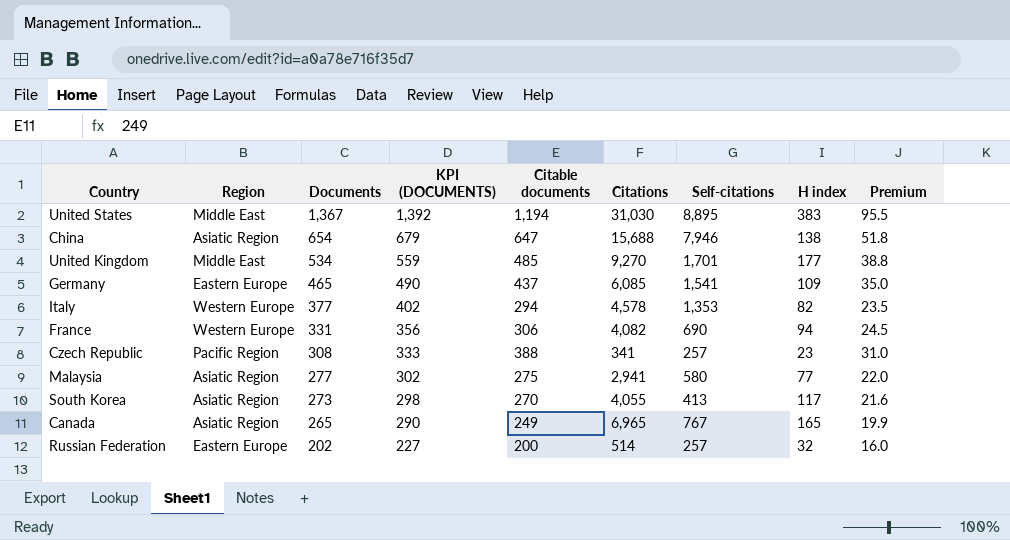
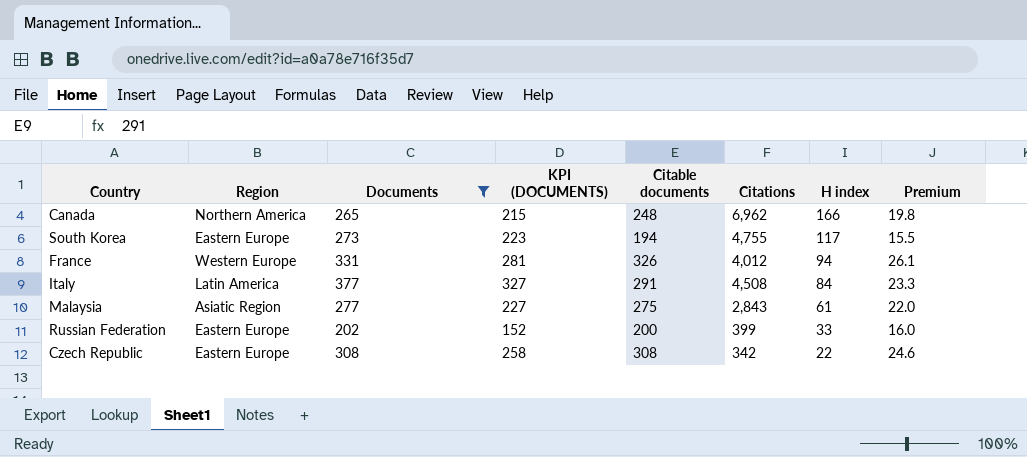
filter: none -> Documents <= 377
row order: Documents descending -> H index descending
column Self-citations | position: 7 -> none
column KPI (DOCUMENTS) | formula: [Documents] + 25 -> [Documents] - 50
Canada | Region: Asiatic Region -> Northern America
Canada | Citable documents: 249 -> 248
Canada | Citations: 6,965 -> 6,962
Canada | H index: 165 -> 166
Canada | Premium: 19.9 -> 19.8
South Korea | Region: Asiatic Region -> Eastern Europe
South Korea | Citable documents: 270 -> 194
South Korea | Citations: 4,055 -> 4,755
South Korea | Premium: 21.6 -> 15.5
France | Citable documents: 306 -> 326
France | Citations: 4,082 -> 4,012
France | Premium: 24.5 -> 26.1
Italy | Region: Western Europe -> Latin America
Italy | Citable documents: 294 -> 291
Italy | Citations: 4,578 -> 4,508
Italy | H index: 82 -> 84
Italy | Premium: 23.5 -> 23.3
Malaysia | Citations: 2,941 -> 2,843
Malaysia | H index: 77 -> 61
Russian Federation | Citations: 514 -> 399
Russian Federation | H index: 32 -> 33
Czech Republic | Region: Pacific Region -> Eastern Europe
Czech Republic | Citable documents: 388 -> 308
Czech Republic | Citations: 341 -> 342
Czech Republic | H index: 23 -> 22
Czech Republic | Premium: 31.0 -> 24.6

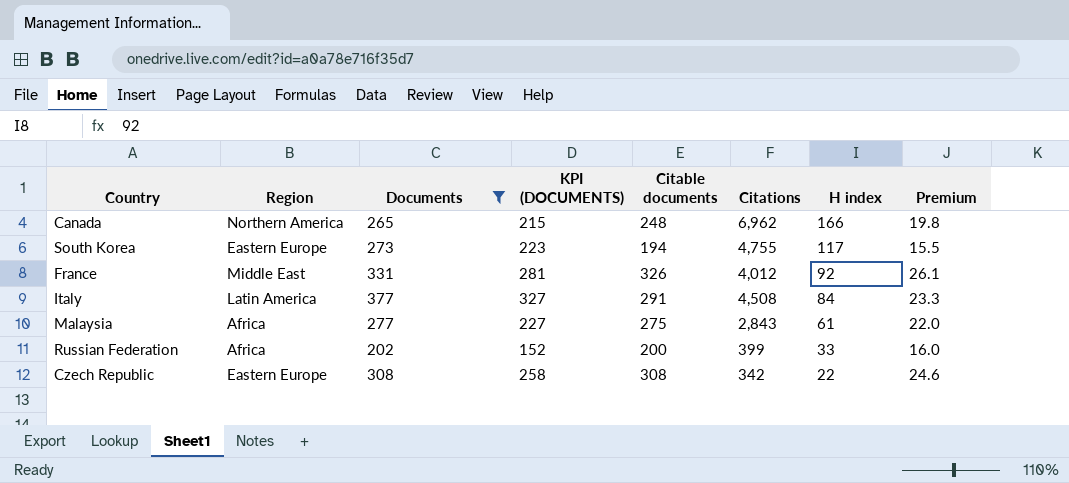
France | Region: Western Europe -> Middle East
France | H index: 94 -> 92
Malaysia | Region: Asiatic Region -> Africa
Russian Federation | Region: Eastern Europe -> Africa

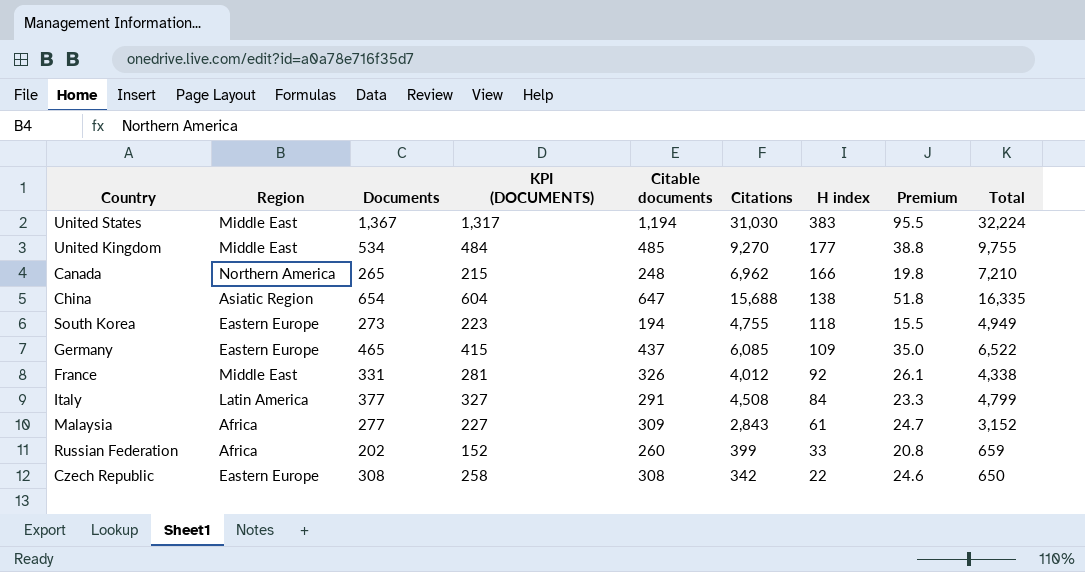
filter: Documents <= 377 -> none
column Total | formula: none -> [Citable documents] + [Citations]
South Korea | H index: 117 -> 118
Malaysia | Citable documents: 275 -> 309
Malaysia | Premium: 22.0 -> 24.7
Russian Federation | Citable documents: 200 -> 260
Russian Federation | Premium: 16.0 -> 20.8

